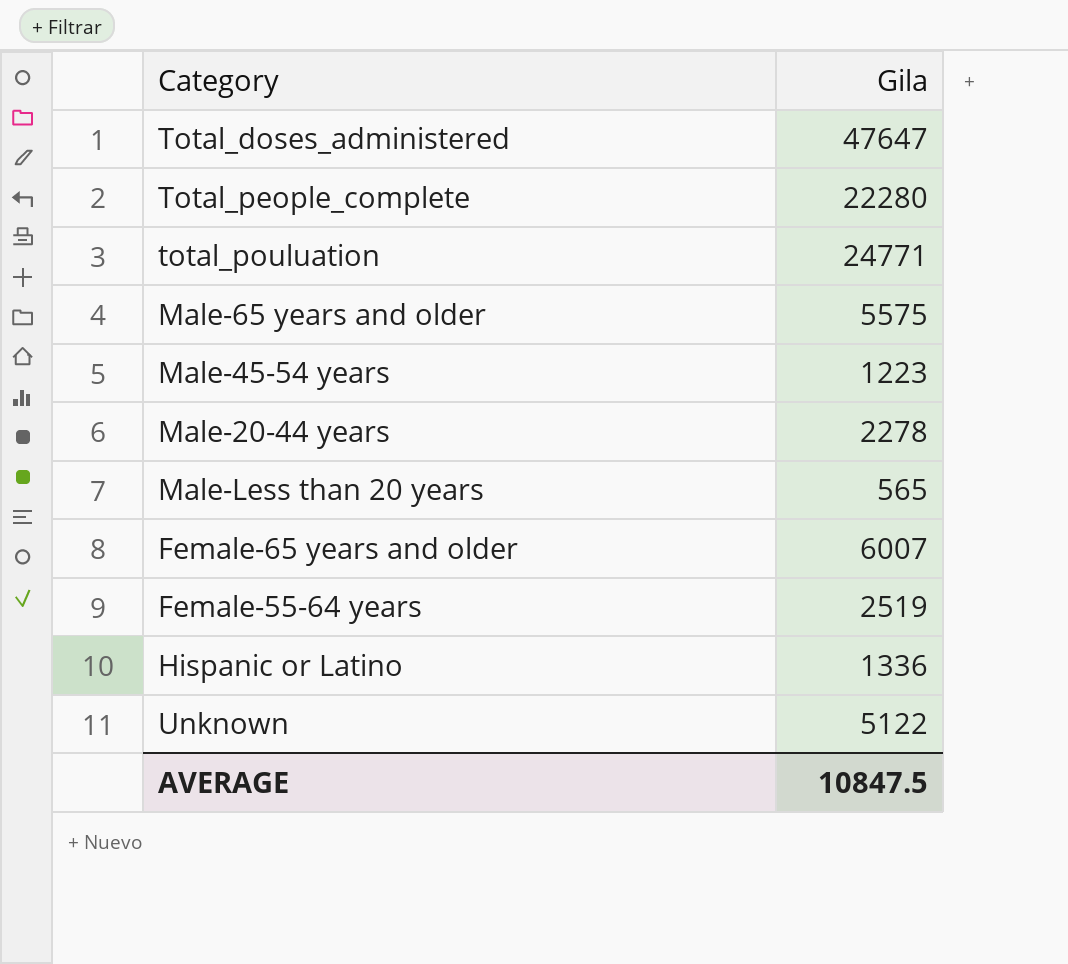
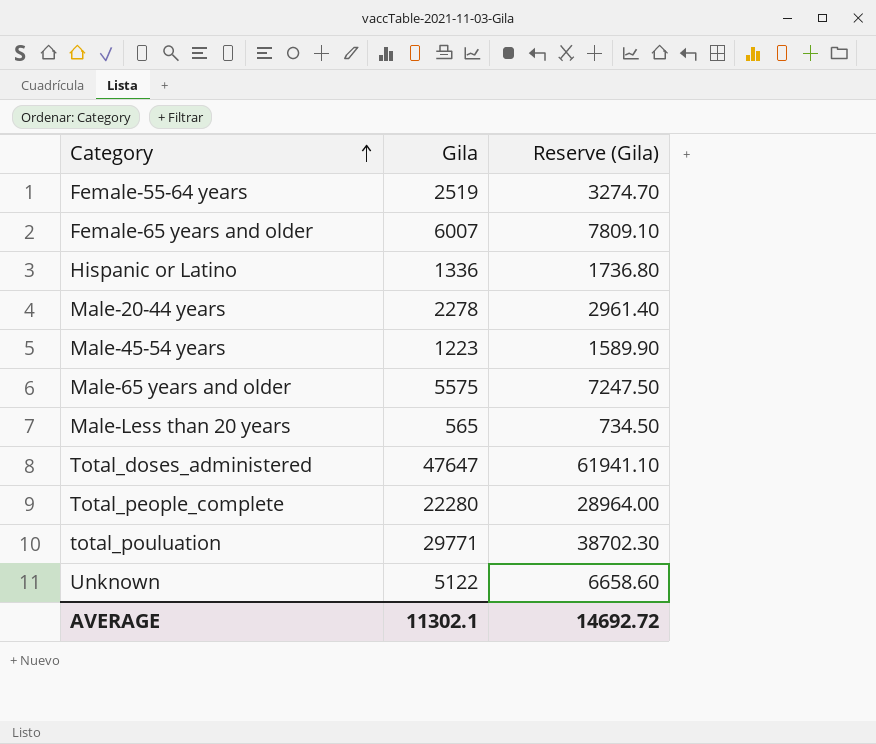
row order: none -> Category ascending
column Reserve (Gila) | formula: none -> [Gila] * 1.3
total_pouluation | Gila: 24771 -> 29771
AVERAGE | Gila: 10847.5 -> 11302.1

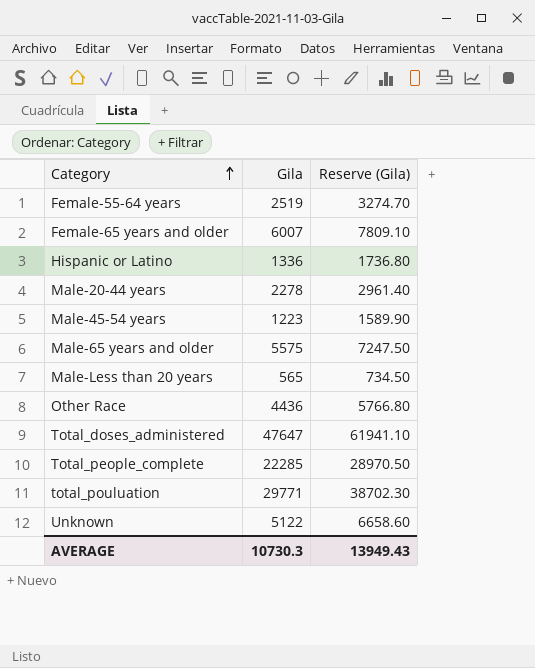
row Other Race: none -> 4436 | 5766.80
Total_people_complete | Gila: 22280 -> 22285
Total_people_complete | Reserve (Gila): 28964.00 -> 28970.50
AVERAGE | Gila: 11302.1 -> 10730.3
AVERAGE | Reserve (Gila): 14692.72 -> 13949.43

